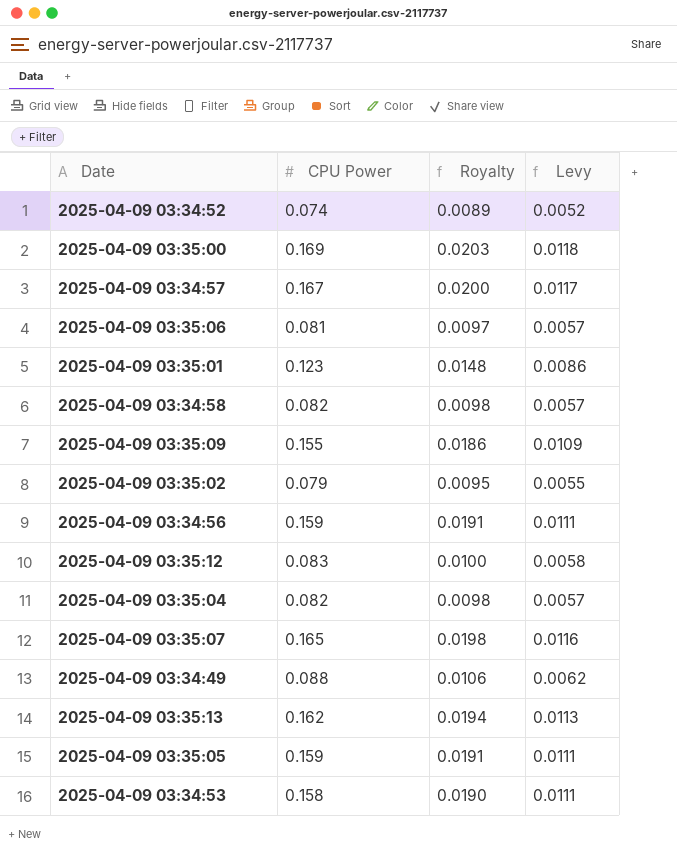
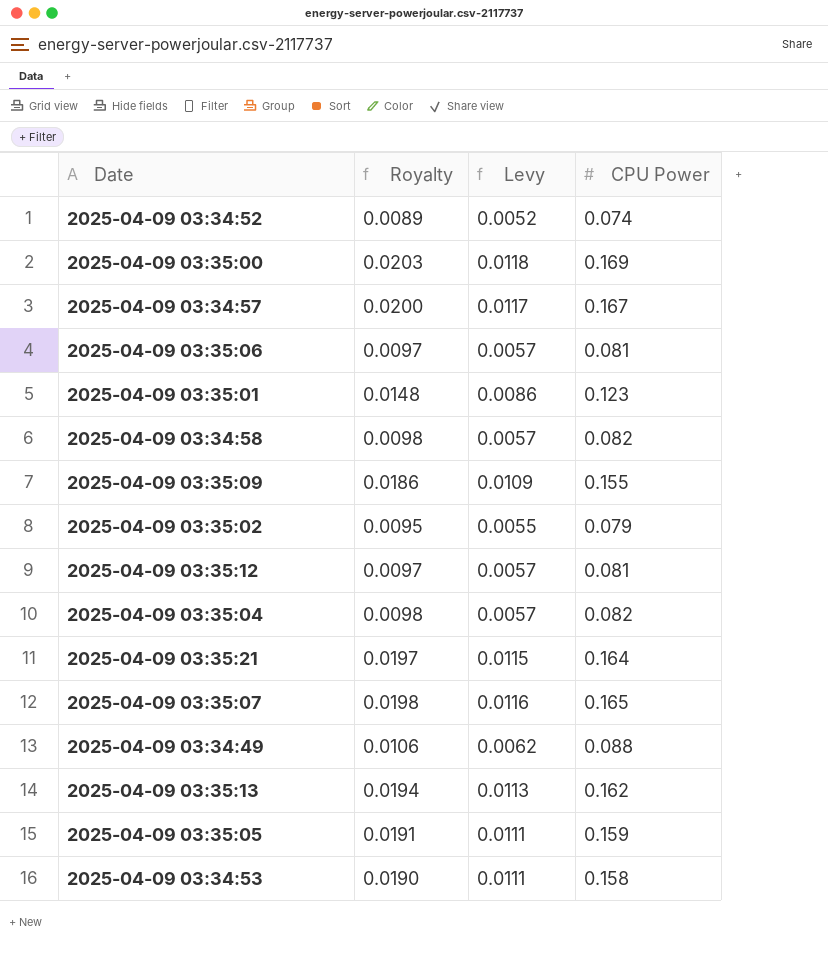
column CPU Power | position: 2 -> 4
row 2025-04-09 03:34:56: 0.159 | 0.0191 | 0.0111 -> none
2025-04-09 03:35:12 | Royalty: 0.0100 -> 0.0097
2025-04-09 03:35:12 | Levy: 0.0058 -> 0.0057
2025-04-09 03:35:12 | CPU Power: 0.083 -> 0.081
row 2025-04-09 03:35:21: none -> 0.0197 | 0.0115 | 0.164

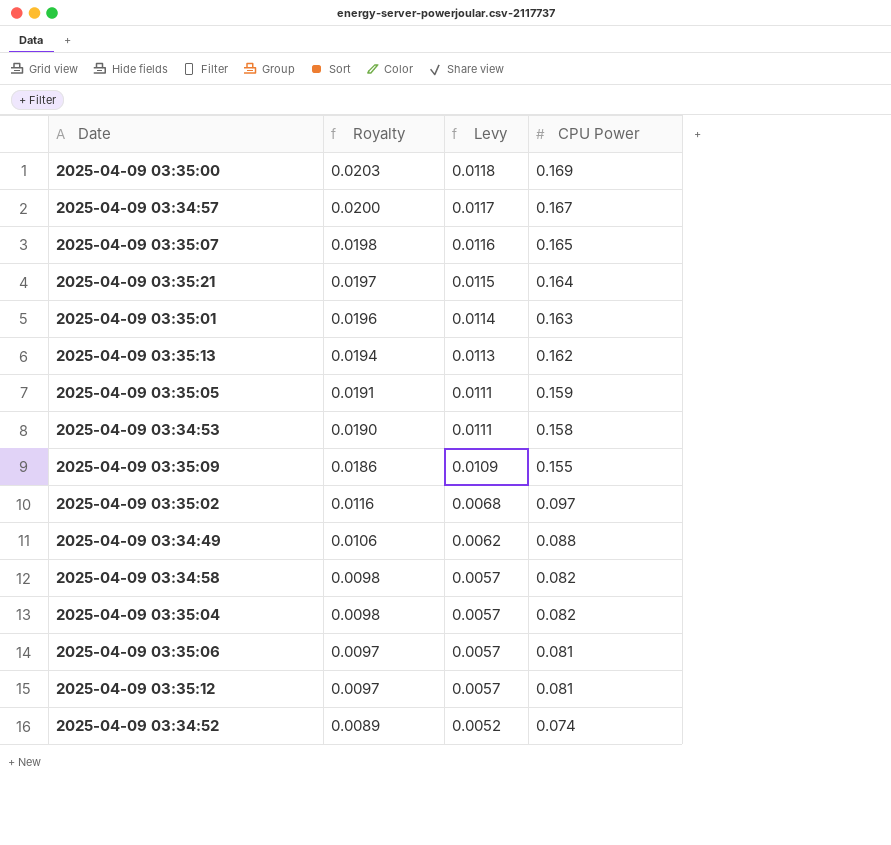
row order: none -> Royalty descending
2025-04-09 03:35:01 | Royalty: 0.0148 -> 0.0196
2025-04-09 03:35:01 | Levy: 0.0086 -> 0.0114
2025-04-09 03:35:01 | CPU Power: 0.123 -> 0.163
2025-04-09 03:35:02 | Royalty: 0.0095 -> 0.0116
2025-04-09 03:35:02 | Levy: 0.0055 -> 0.0068
2025-04-09 03:35:02 | CPU Power: 0.079 -> 0.097

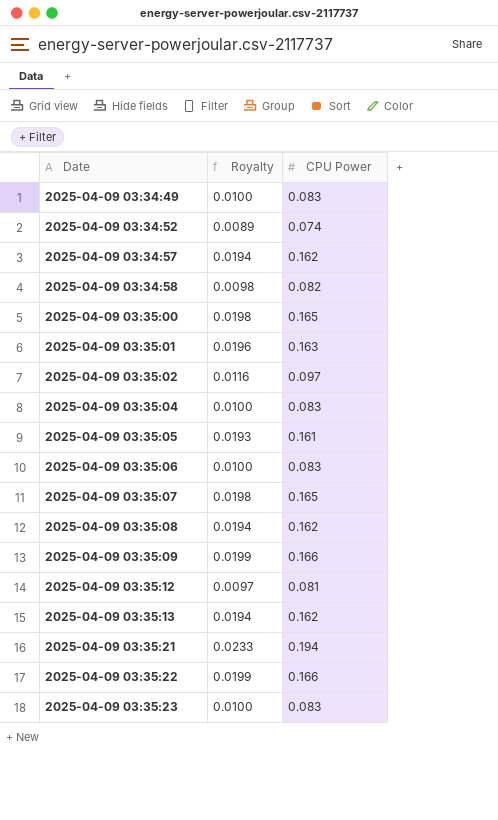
row order: Royalty descending -> Date ascending
column Levy | formula: [CPU Power] * 0.07 -> none
row 2025-04-09 03:34:53: 0.0190 | 0.0111 | 0.158 -> none
2025-04-09 03:34:49 | Royalty: 0.0106 -> 0.0100
2025-04-09 03:34:49 | CPU Power: 0.088 -> 0.083
2025-04-09 03:34:57 | Royalty: 0.0200 -> 0.0194
2025-04-09 03:34:57 | CPU Power: 0.167 -> 0.162
2025-04-09 03:35:00 | Royalty: 0.0203 -> 0.0198
2025-04-09 03:35:00 | CPU Power: 0.169 -> 0.165
2025-04-09 03:35:04 | Royalty: 0.0098 -> 0.0100
2025-04-09 03:35:04 | CPU Power: 0.082 -> 0.083
2025-04-09 03:35:05 | Royalty: 0.0191 -> 0.0193
2025-04-09 03:35:05 | CPU Power: 0.159 -> 0.161
2025-04-09 03:35:06 | Royalty: 0.0097 -> 0.0100
2025-04-09 03:35:06 | CPU Power: 0.081 -> 0.083
row 2025-04-09 03:35:08: none -> 0.0194 | 0.162
2025-04-09 03:35:09 | Royalty: 0.0186 -> 0.0199
2025-04-09 03:35:09 | CPU Power: 0.155 -> 0.166
2025-04-09 03:35:21 | Royalty: 0.0197 -> 0.0233
2025-04-09 03:35:21 | CPU Power: 0.164 -> 0.194
row 2025-04-09 03:35:22: none -> 0.0199 | 0.166
row 2025-04-09 03:35:23: none -> 0.0100 | 0.083

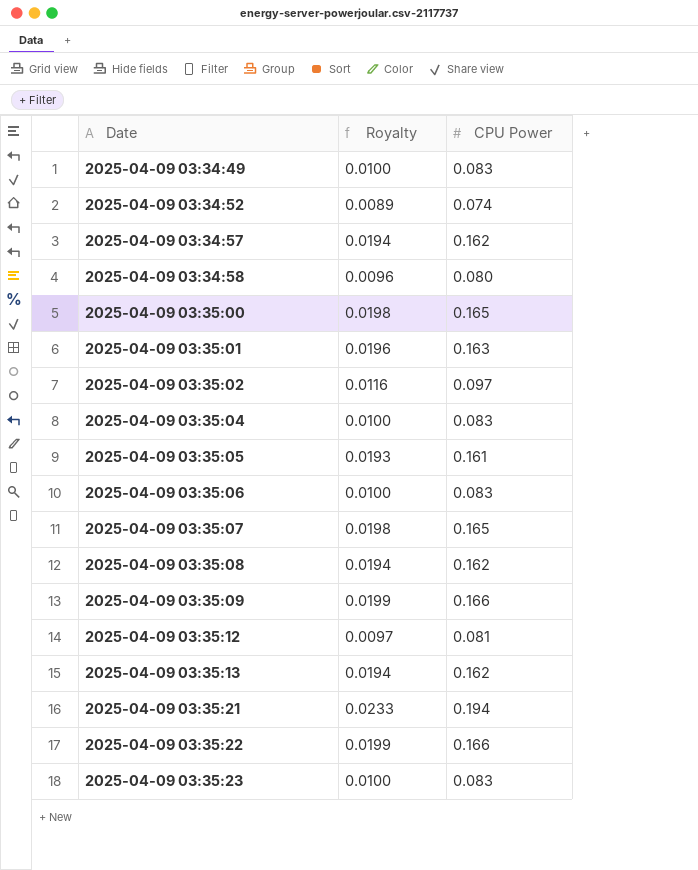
2025-04-09 03:34:58 | Royalty: 0.0098 -> 0.0096
2025-04-09 03:34:58 | CPU Power: 0.082 -> 0.080

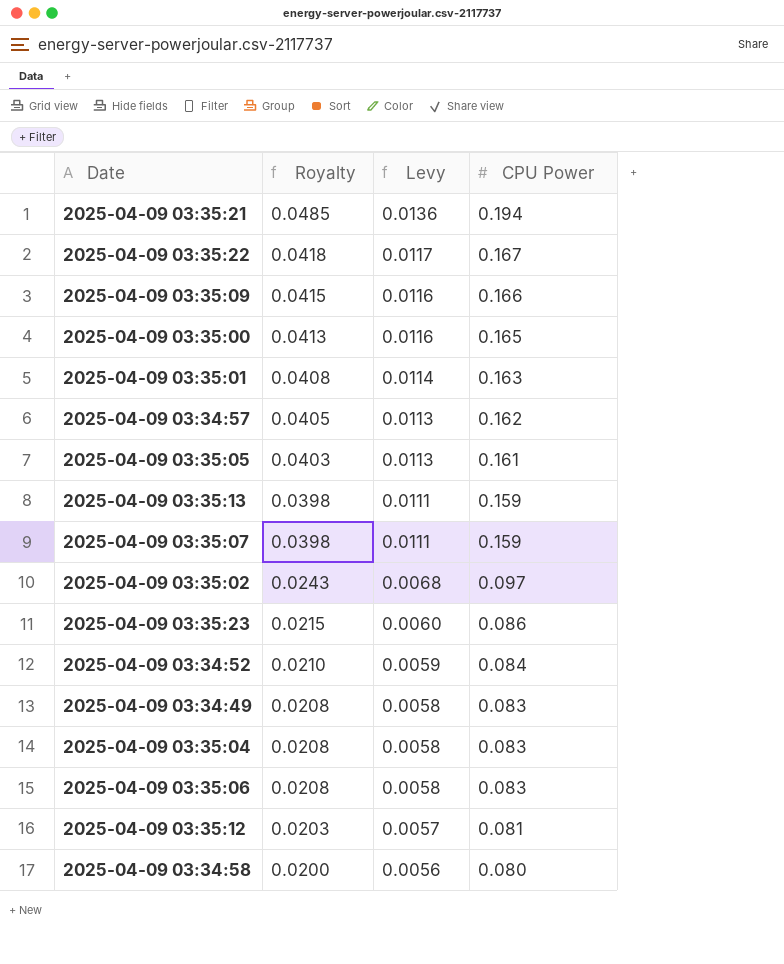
row order: Date ascending -> Royalty descending
column Royalty | formula: [CPU Power] * 0.12 -> [CPU Power] * 0.25
column Levy | formula: none -> [CPU Power] * 0.07
row 2025-04-09 03:35:08: 0.0194 | 0.162 -> none
2025-04-09 03:35:22 | CPU Power: 0.166 -> 0.167
2025-04-09 03:35:13 | CPU Power: 0.162 -> 0.159
2025-04-09 03:35:07 | CPU Power: 0.165 -> 0.159
2025-04-09 03:35:23 | CPU Power: 0.083 -> 0.086
2025-04-09 03:34:52 | CPU Power: 0.074 -> 0.084

